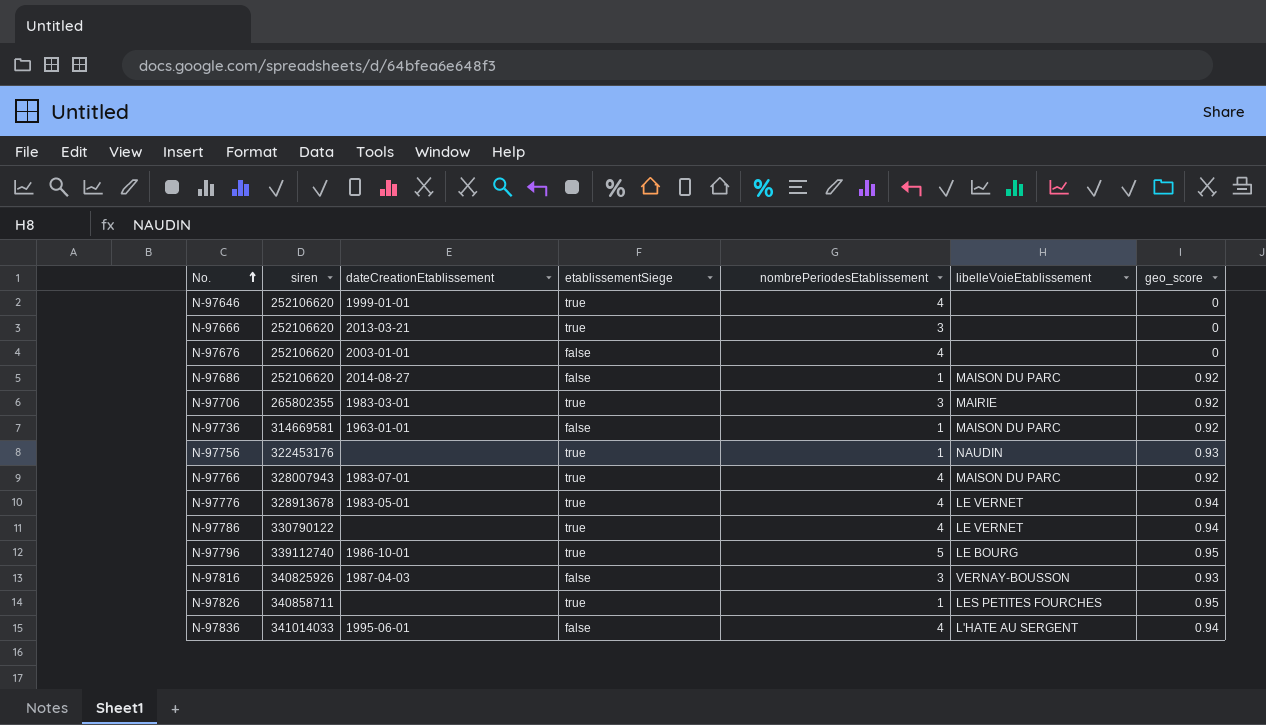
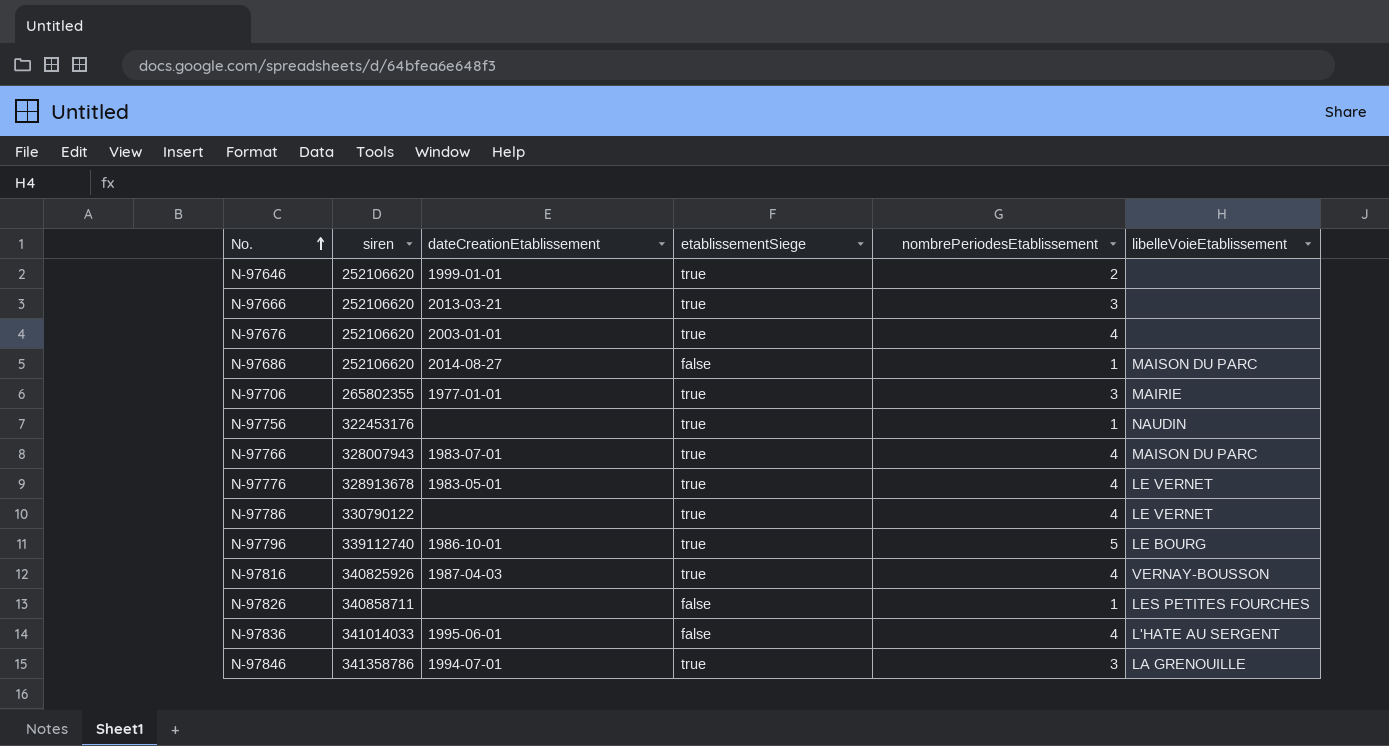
column geo_score | position: 7 -> none
row N-97736: 314669581 | 1963-01-01 | false | 1 | MAISON DU PARC | 0.92 -> none
N-97646 | nombrePeriodesEtablissement: 4 -> 2
N-97676 | etablissementSiege: false -> true
N-97706 | dateCreationEtablissement: 1983-03-01 -> 1977-01-01
N-97816 | etablissementSiege: false -> true
N-97816 | nombrePeriodesEtablissement: 3 -> 4
N-97826 | etablissementSiege: true -> false
row N-97846: none -> 341358786 | 1994-07-01 | true | 3 | LA GRENOUILLE

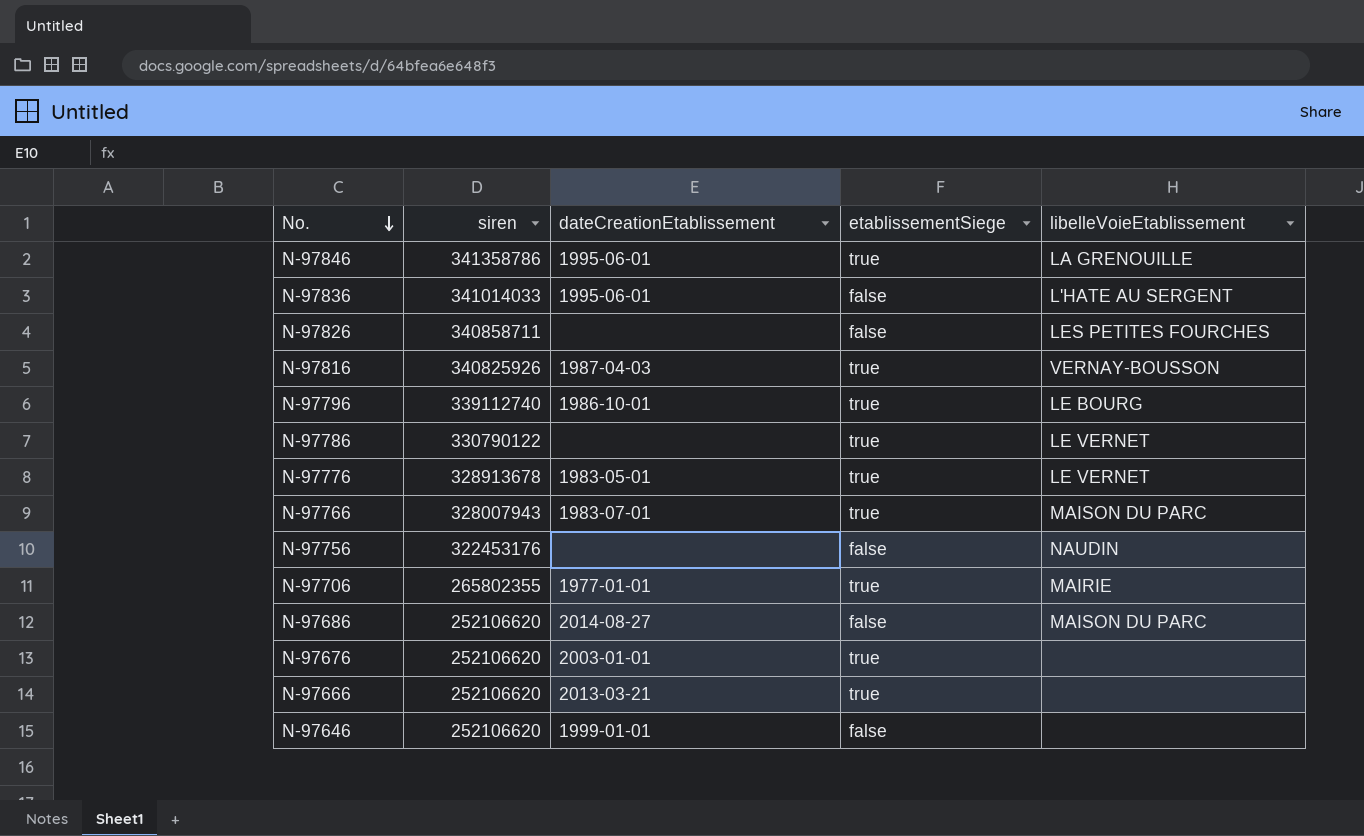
row order: No. ascending -> No. descending
column nombrePeriodesEtablissement | position: 5 -> none
N-97846 | dateCreationEtablissement: 1994-07-01 -> 1995-06-01
N-97756 | etablissementSiege: true -> false
N-97646 | etablissementSiege: true -> false

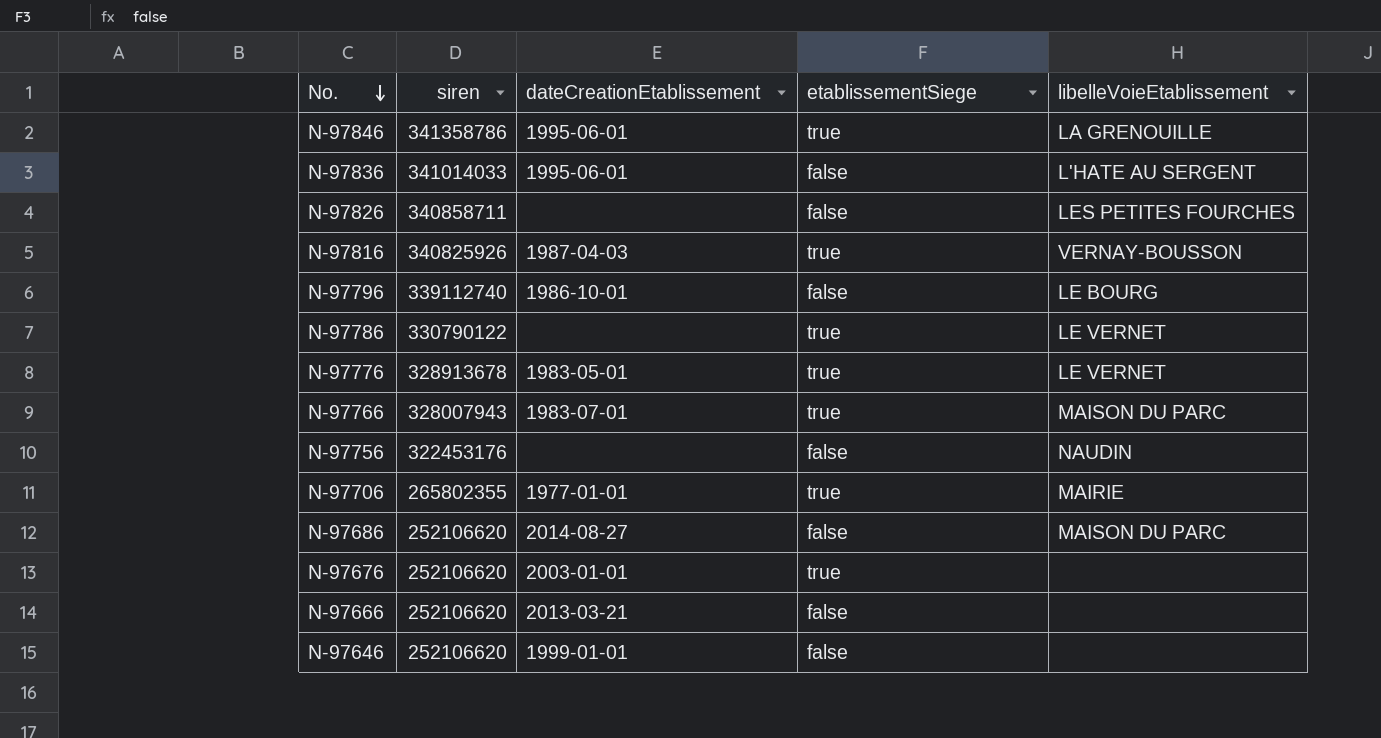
N-97796 | etablissementSiege: true -> false
N-97666 | etablissementSiege: true -> false

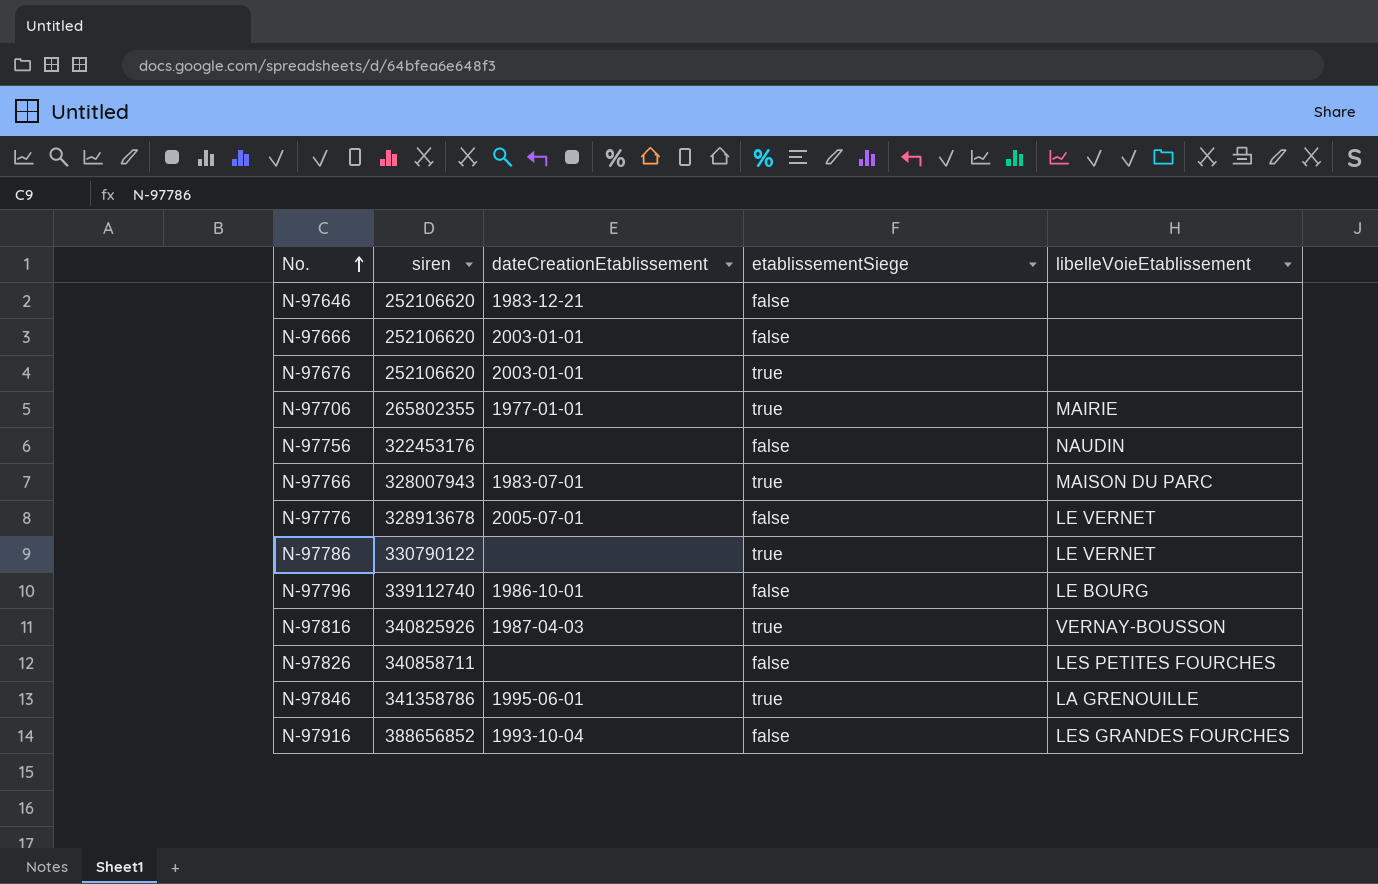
row order: No. descending -> No. ascending
row N-97836: 341014033 | 1995-06-01 | false | L'HATE AU SERGENT -> none
row N-97686: 252106620 | 2014-08-27 | false | MAISON DU PARC -> none
N-97646 | dateCreationEtablissement: 1999-01-01 -> 1983-12-21
N-97666 | dateCreationEtablissement: 2013-03-21 -> 2003-01-01
N-97776 | dateCreationEtablissement: 1983-05-01 -> 2005-07-01
N-97776 | etablissementSiege: true -> false
row N-97916: none -> 388656852 | 1993-10-04 | false | LES GRANDES FOURCHES

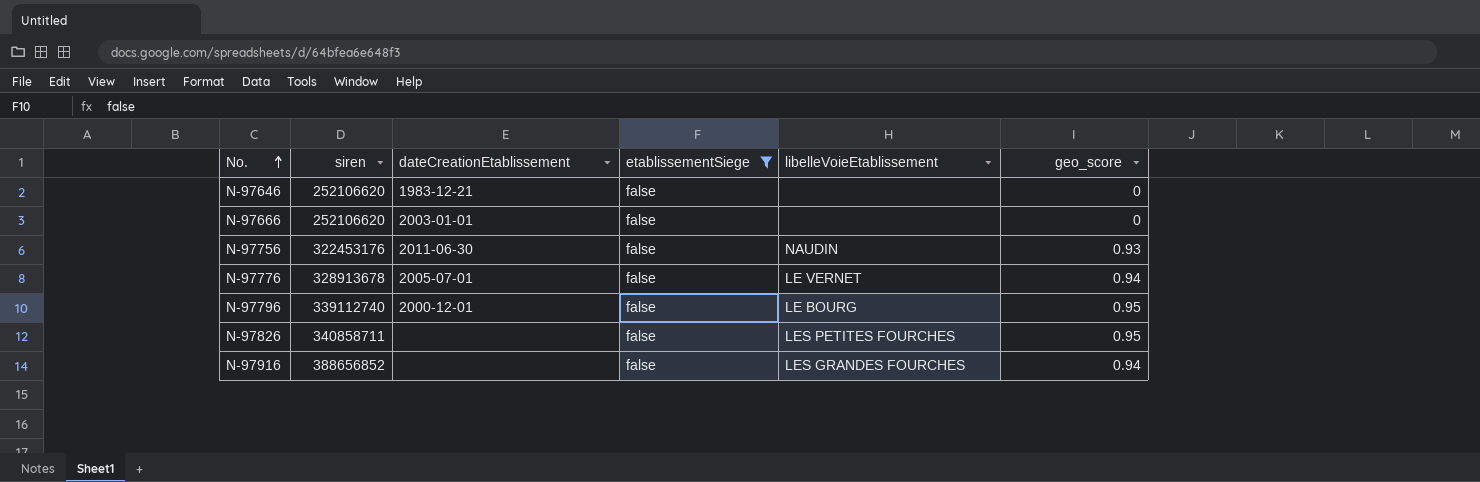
filter: none -> etablissementSiege = false
column geo_score | position: none -> 6
N-97756 | dateCreationEtablissement: none -> 2011-06-30
N-97796 | dateCreationEtablissement: 1986-10-01 -> 2000-12-01
N-97916 | dateCreationEtablissement: 1993-10-04 -> none

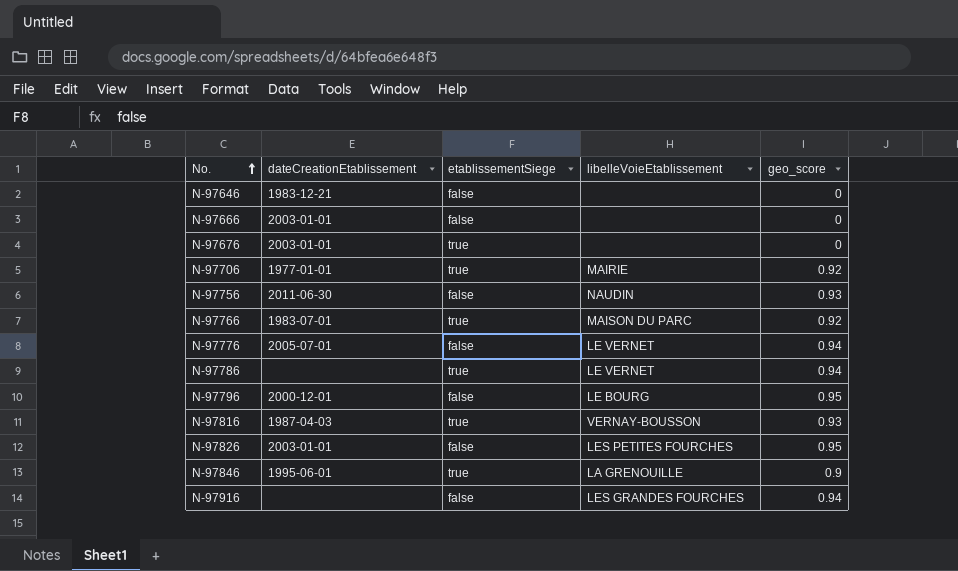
filter: etablissementSiege = false -> none
column siren | position: 2 -> none
N-97826 | dateCreationEtablissement: none -> 2003-01-01

